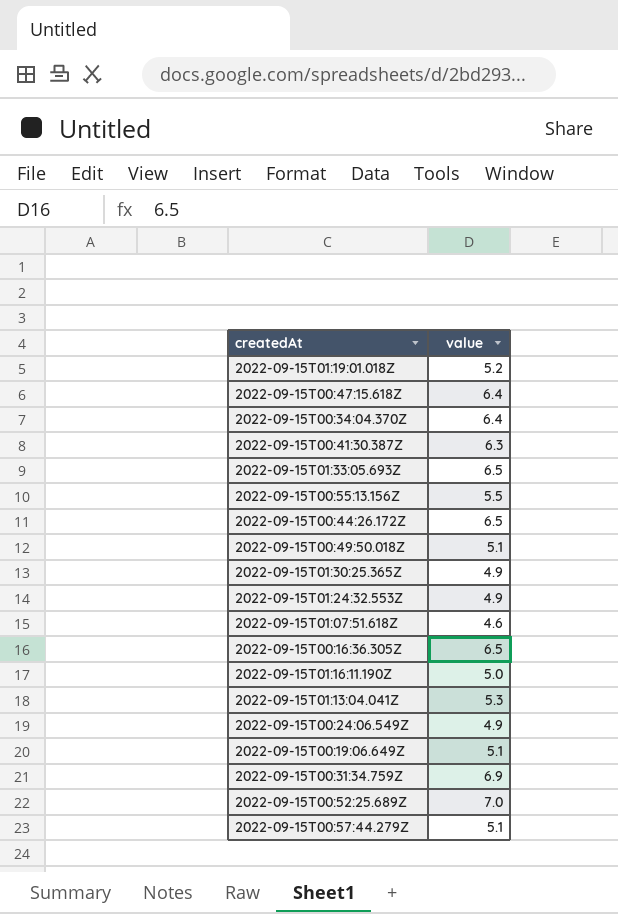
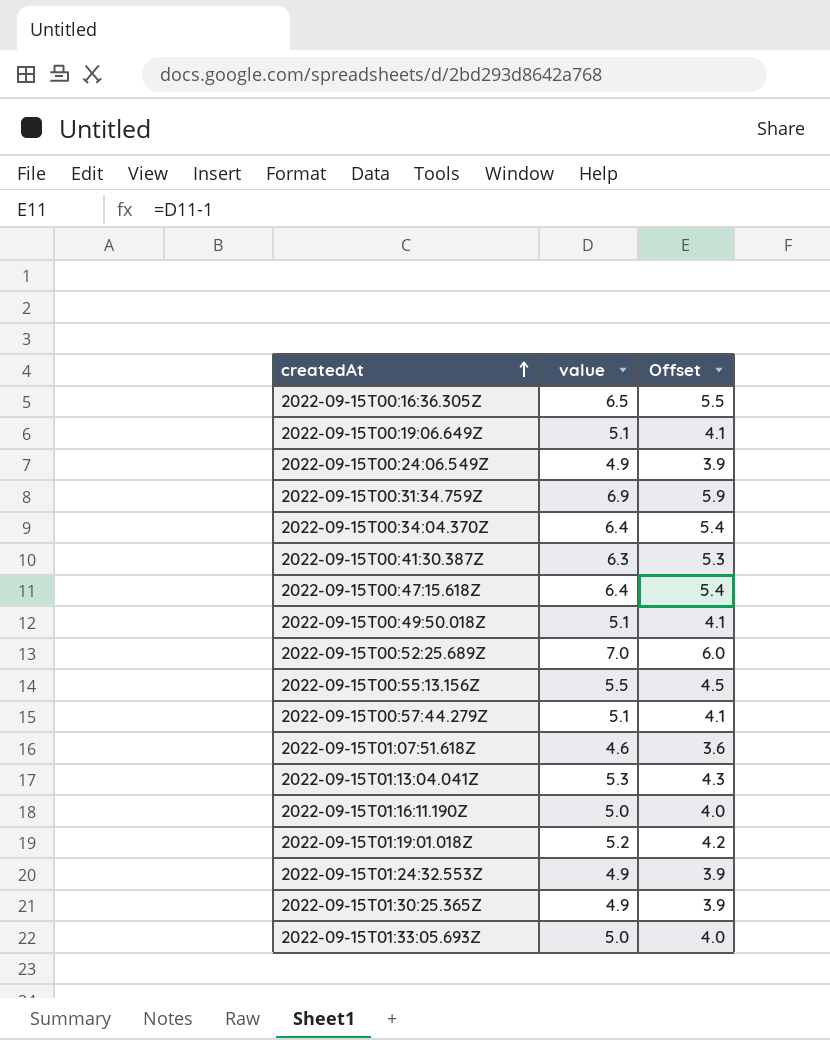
row order: none -> createdAt ascending
column Offset | formula: none -> [value] - 1
row 2022-09-15T00:44:26.172Z: 6.5 -> none
2022-09-15T01:33:05.693Z | value: 6.5 -> 5.0

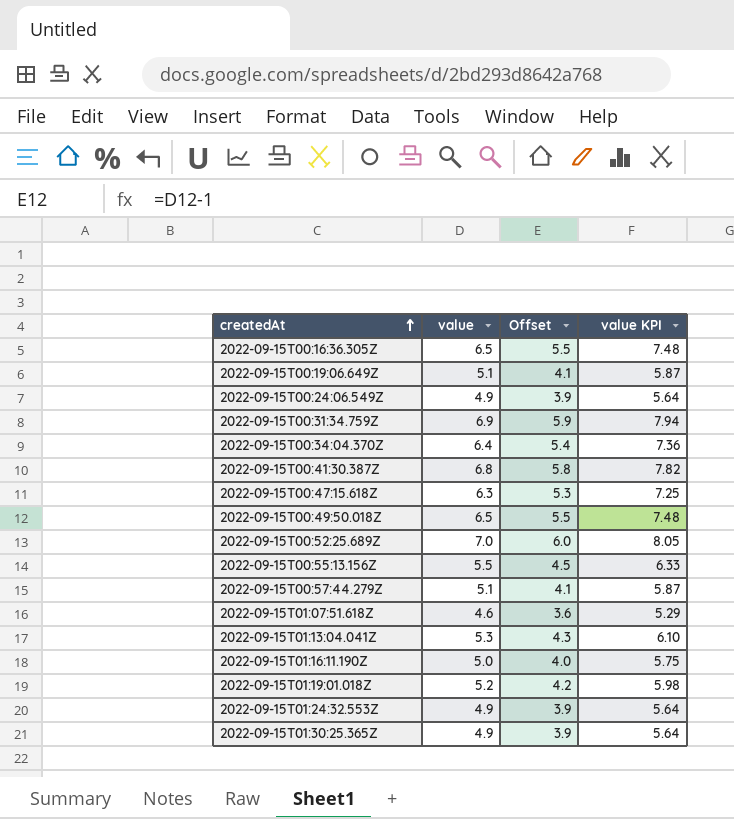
column value KPI | formula: none -> [value] * 1.15
row 2022-09-15T01:33:05.693Z: 5.0 | 4.0 -> none
2022-09-15T00:41:30.387Z | value: 6.3 -> 6.8
2022-09-15T00:41:30.387Z | Offset: 5.3 -> 5.8
2022-09-15T00:47:15.618Z | value: 6.4 -> 6.3
2022-09-15T00:47:15.618Z | Offset: 5.4 -> 5.3
2022-09-15T00:49:50.018Z | value: 5.1 -> 6.5
2022-09-15T00:49:50.018Z | Offset: 4.1 -> 5.5

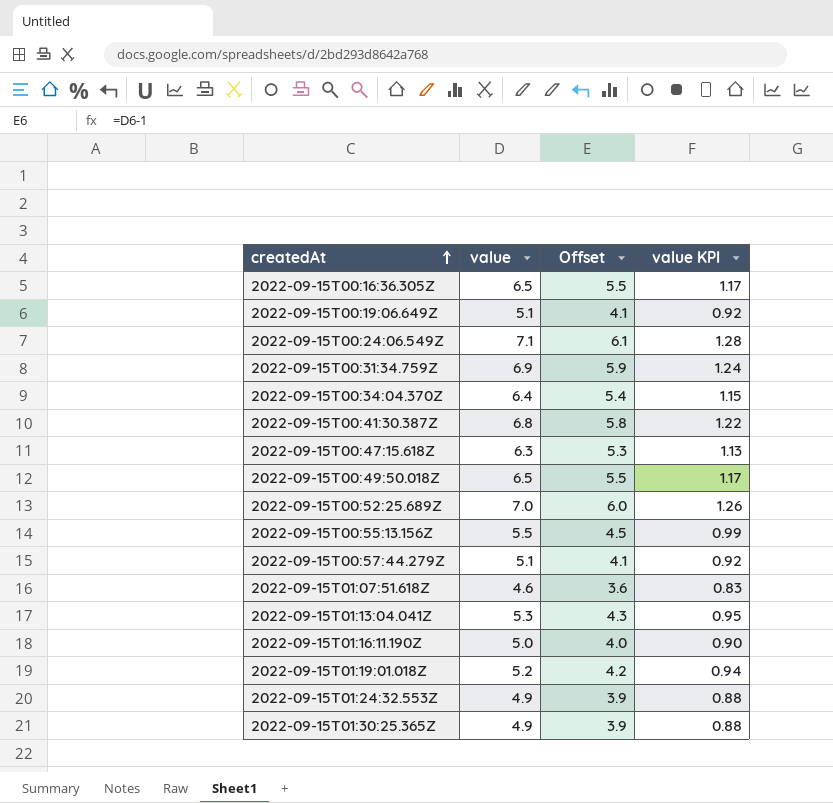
column value KPI | formula: [value] * 1.15 -> [value] * 0.18
2022-09-15T00:24:06.549Z | value: 4.9 -> 7.1
2022-09-15T00:24:06.549Z | Offset: 3.9 -> 6.1

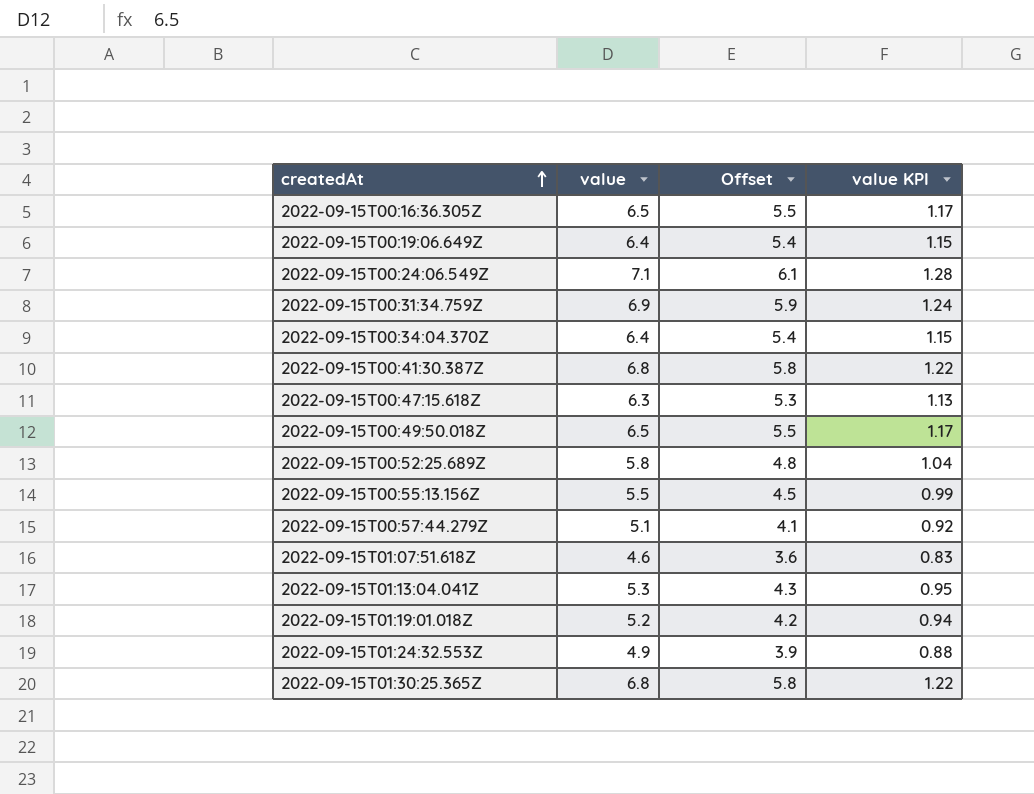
row 2022-09-15T01:16:11.190Z: 5.0 | 4.0 | 0.90 -> none
2022-09-15T00:19:06.649Z | value: 5.1 -> 6.4
2022-09-15T00:19:06.649Z | Offset: 4.1 -> 5.4
2022-09-15T00:19:06.649Z | value KPI: 0.92 -> 1.15
2022-09-15T00:52:25.689Z | value: 7.0 -> 5.8
2022-09-15T00:52:25.689Z | Offset: 6.0 -> 4.8
2022-09-15T00:52:25.689Z | value KPI: 1.26 -> 1.04
2022-09-15T01:30:25.365Z | value: 4.9 -> 6.8
2022-09-15T01:30:25.365Z | Offset: 3.9 -> 5.8
2022-09-15T01:30:25.365Z | value KPI: 0.88 -> 1.22

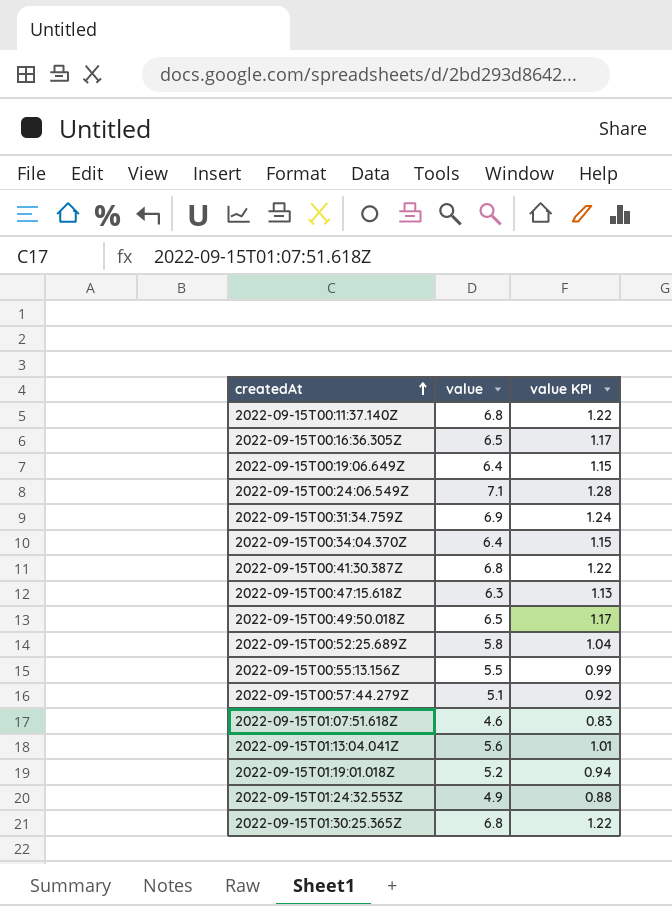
column Offset | formula: [value] - 1 -> none
row 2022-09-15T00:11:37.140Z: none -> 6.8 | 1.22
2022-09-15T01:13:04.041Z | value: 5.3 -> 5.6
2022-09-15T01:13:04.041Z | value KPI: 0.95 -> 1.01

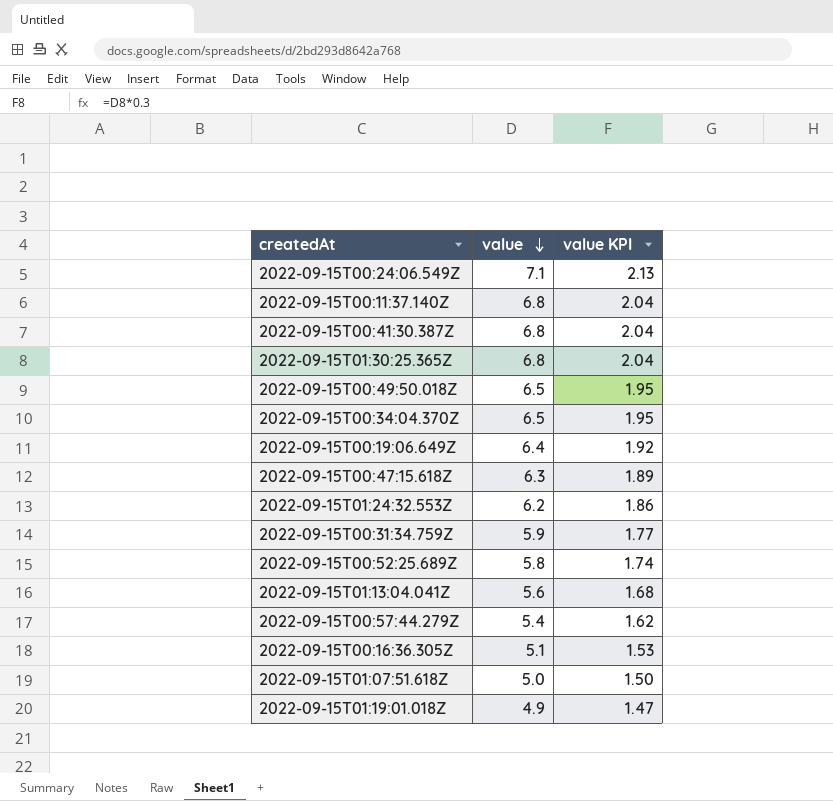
row order: createdAt ascending -> value descending
column value KPI | formula: [value] * 0.18 -> [value] * 0.3
row 2022-09-15T00:55:13.156Z: 5.5 | 0.99 -> none
2022-09-15T00:34:04.370Z | value: 6.4 -> 6.5
2022-09-15T01:24:32.553Z | value: 4.9 -> 6.2
2022-09-15T00:31:34.759Z | value: 6.9 -> 5.9
2022-09-15T00:57:44.279Z | value: 5.1 -> 5.4
2022-09-15T00:16:36.305Z | value: 6.5 -> 5.1
2022-09-15T01:07:51.618Z | value: 4.6 -> 5.0
2022-09-15T01:19:01.018Z | value: 5.2 -> 4.9

